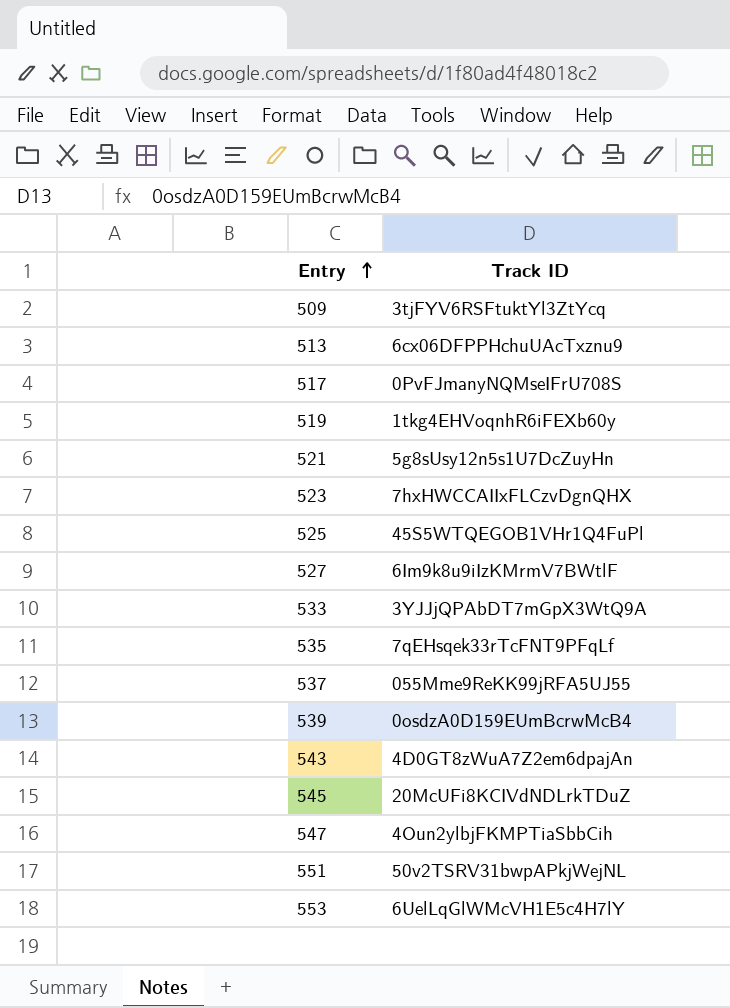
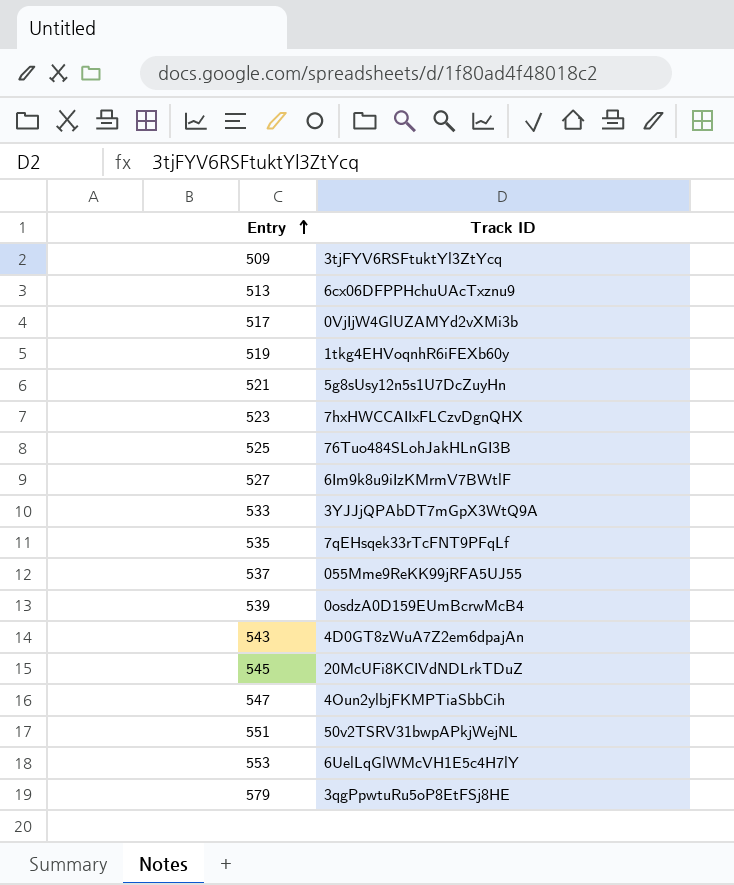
517 | Track ID: 0PvFJmanyNQMseIFrU708S -> 0VjIjW4GlUZAMYd2vXMi3b
525 | Track ID: 45S5WTQEGOB1VHr1Q4FuPl -> 76Tuo484SLohJakHLnGI3B
row 579: none -> 3qgPpwtuRu5oP8EtFSj8HE

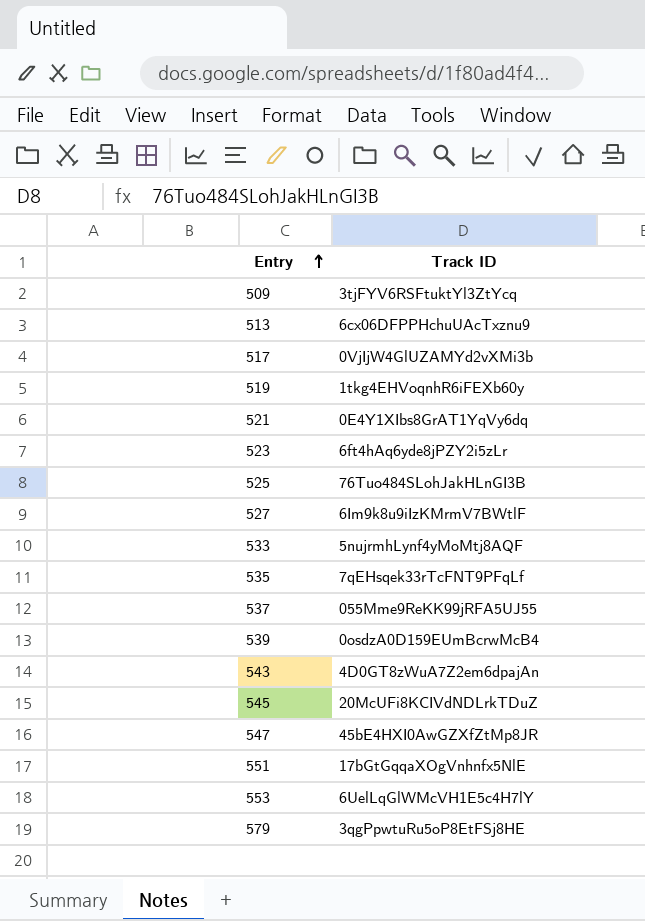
521 | Track ID: 5g8sUsy12n5s1U7DcZuyHn -> 0E4Y1XIbs8GrAT1YqVy6dq
523 | Track ID: 7hxHWCCAIIxFLCzvDgnQHX -> 6ft4hAq6yde8jPZY2i5zLr
533 | Track ID: 3YJJjQPAbDT7mGpX3WtQ9A -> 5nujrmhLynf4yMoMtj8AQF
547 | Track ID: 4Oun2ylbjFKMPTiaSbbCih -> 45bE4HXI0AwGZXfZtMp8JR
551 | Track ID: 50v2TSRV31bwpAPkjWejNL -> 17bGtGqqaXOgVnhnfx5NlE

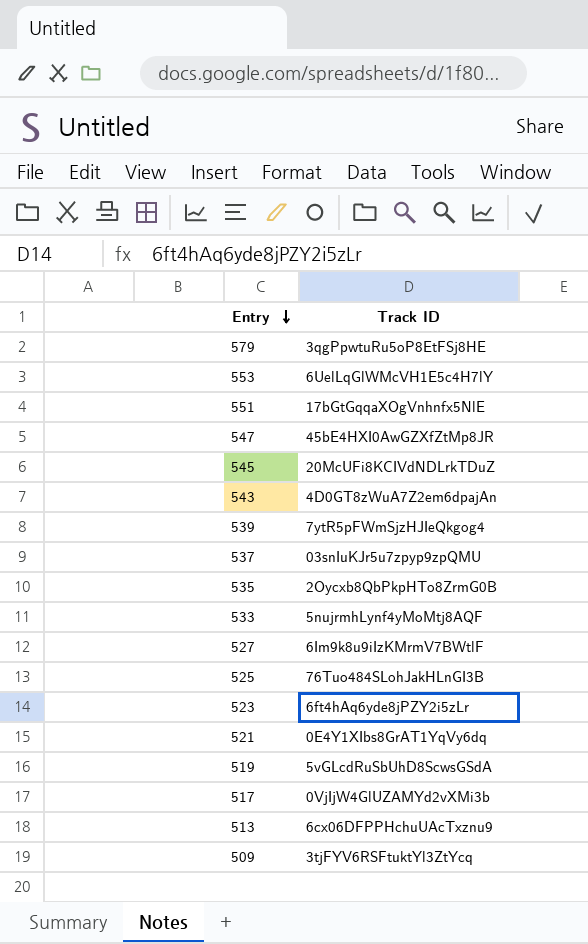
row order: Entry ascending -> Entry descending
539 | Track ID: 0osdzA0D159EUmBcrwMcB4 -> 7ytR5pFWmSjzHJIeQkgog4
537 | Track ID: 055Mme9ReKK99jRFA5UJ55 -> 03snIuKJr5u7zpyp9zpQMU
535 | Track ID: 7qEHsqek33rTcFNT9PFqLf -> 2Oycxb8QbPkpHTo8ZrmG0B
519 | Track ID: 1tkg4EHVoqnhR6iFEXb60y -> 5vGLcdRuSbUhD8ScwsGSdA

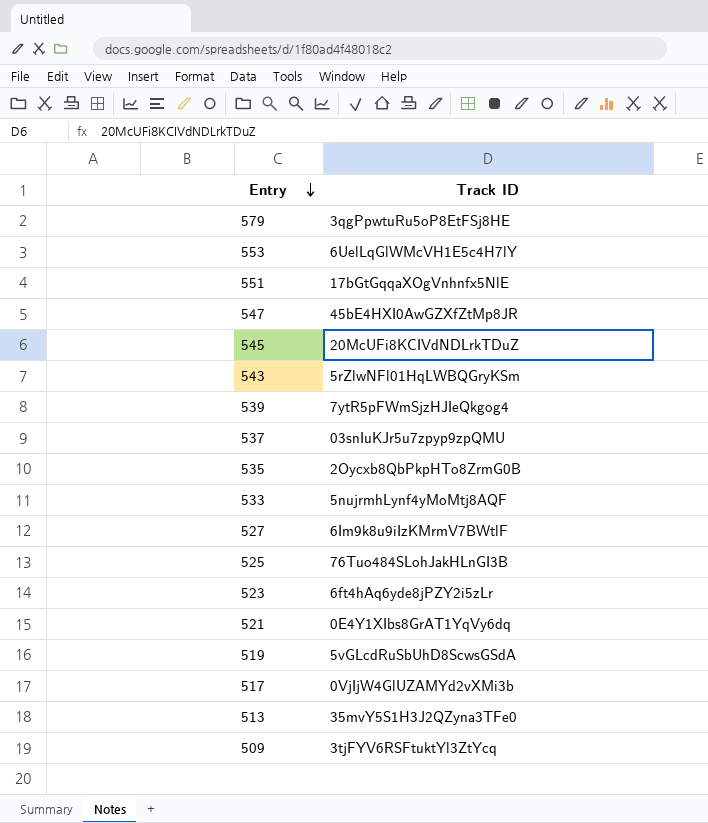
543 | Track ID: 4D0GT8zWuA7Z2em6dpajAn -> 5rZlwNFl01HqLWBQGryKSm
513 | Track ID: 6cx06DFPPHchuUAcTxznu9 -> 35mvY5S1H3J2QZyna3TFe0

